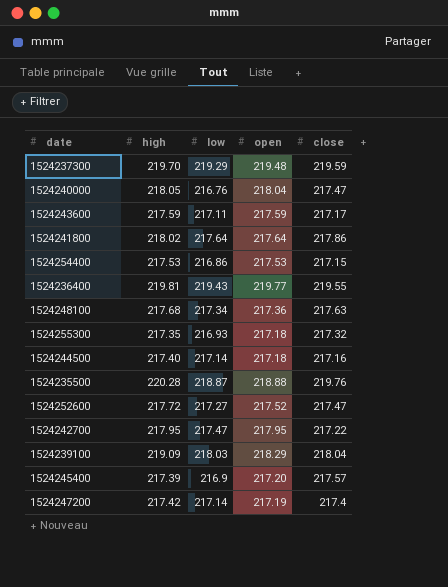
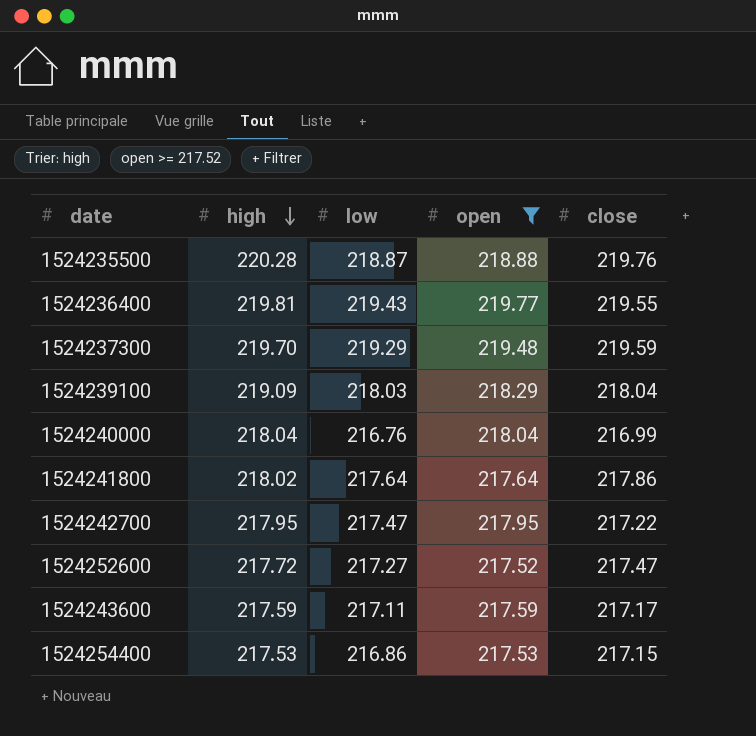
filter: none -> open >= 217.52
row order: none -> high descending
1524240000 | high: 218.05 -> 218.04
1524240000 | close: 217.47 -> 216.99

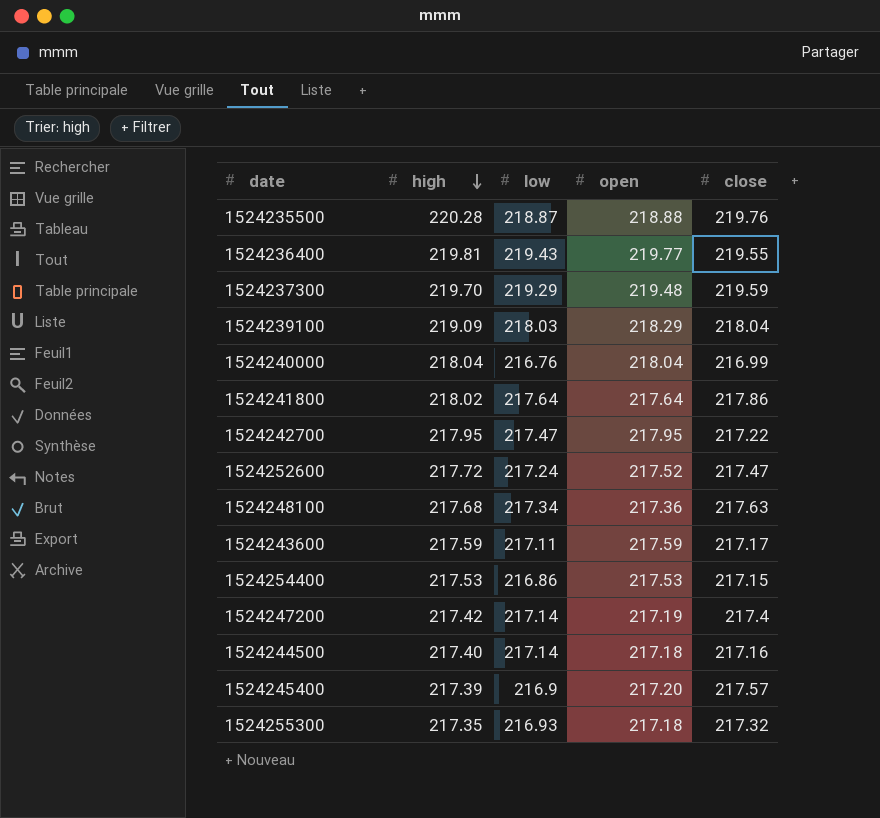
filter: open >= 217.52 -> none
1524252600 | low: 217.27 -> 217.24

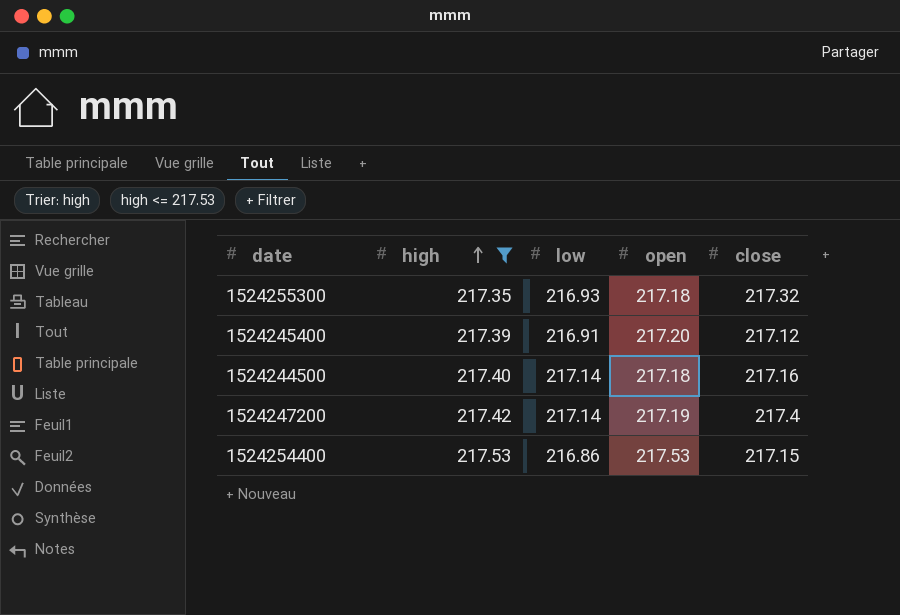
filter: none -> high <= 217.53
row order: high descending -> high ascending
1524245400 | low: 216.9 -> 216.91
1524245400 | close: 217.57 -> 217.12

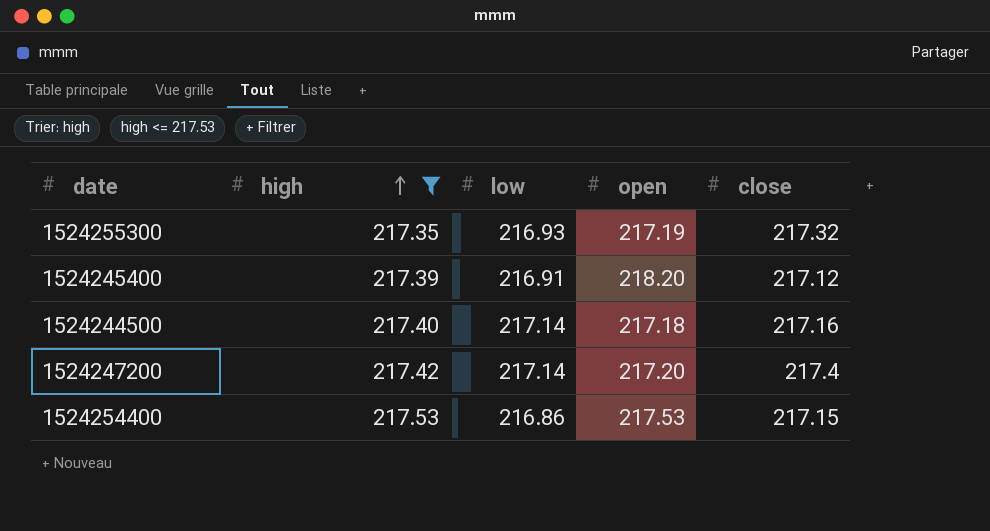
1524255300 | open: 217.18 -> 217.19
1524245400 | open: 217.20 -> 218.20
1524247200 | open: 217.19 -> 217.20

